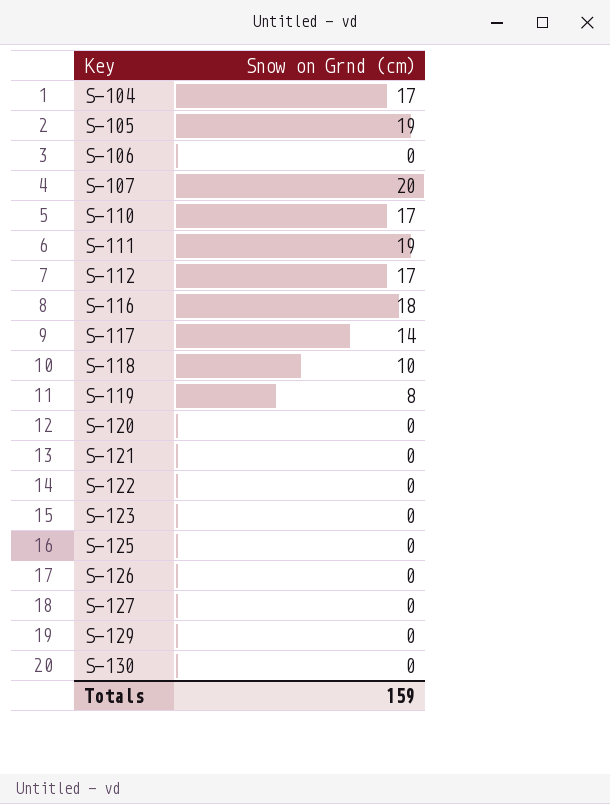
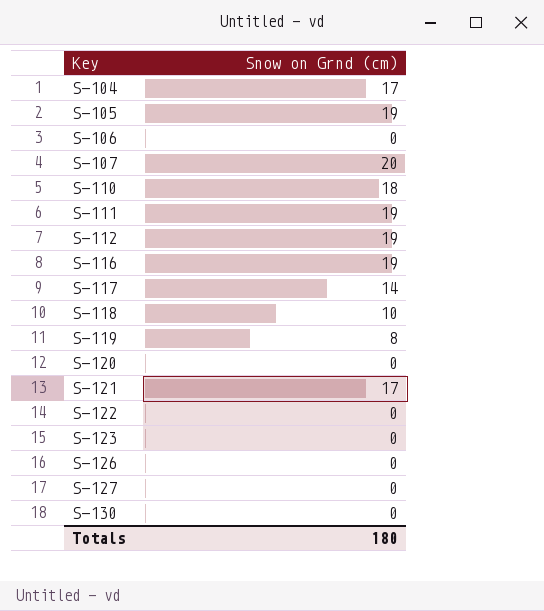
row S-125: 0 -> none
row S-129: 0 -> none
S-110 | Snow on Grnd (cm): 17 -> 18
S-112 | Snow on Grnd (cm): 17 -> 19
S-116 | Snow on Grnd (cm): 18 -> 19
S-121 | Snow on Grnd (cm): 0 -> 17
Totals | Snow on Grnd (cm): 159 -> 180

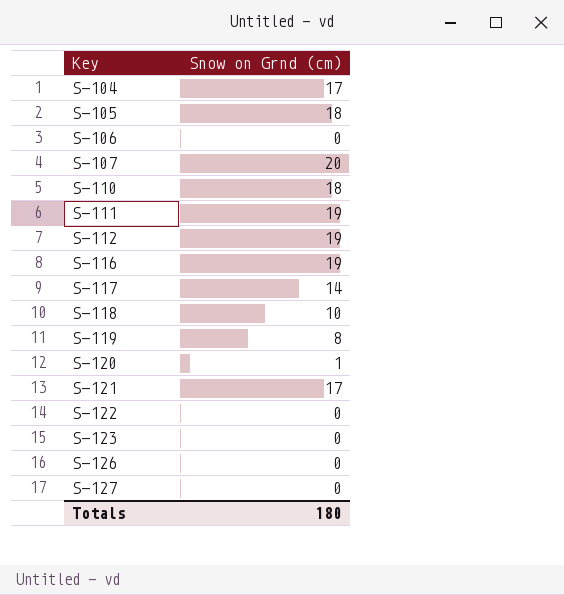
row S-130: 0 -> none
S-105 | Snow on Grnd (cm): 19 -> 18
S-120 | Snow on Grnd (cm): 0 -> 1

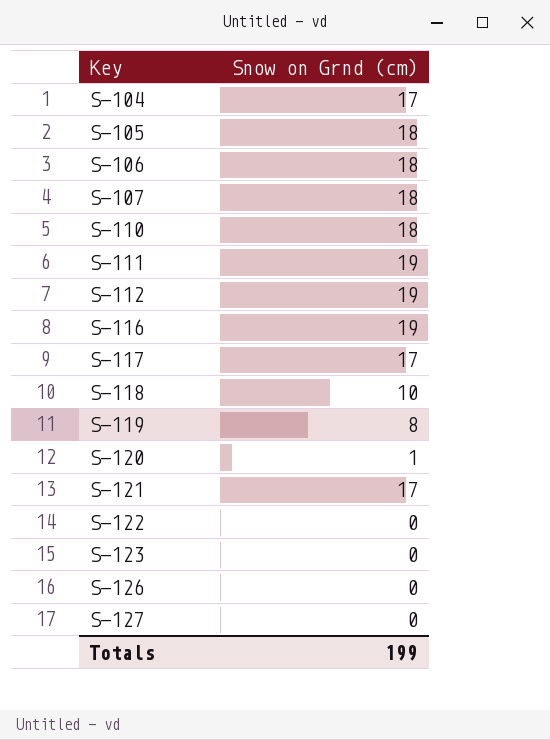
S-106 | Snow on Grnd (cm): 0 -> 18
S-107 | Snow on Grnd (cm): 20 -> 18
S-117 | Snow on Grnd (cm): 14 -> 17
Totals | Snow on Grnd (cm): 180 -> 199

